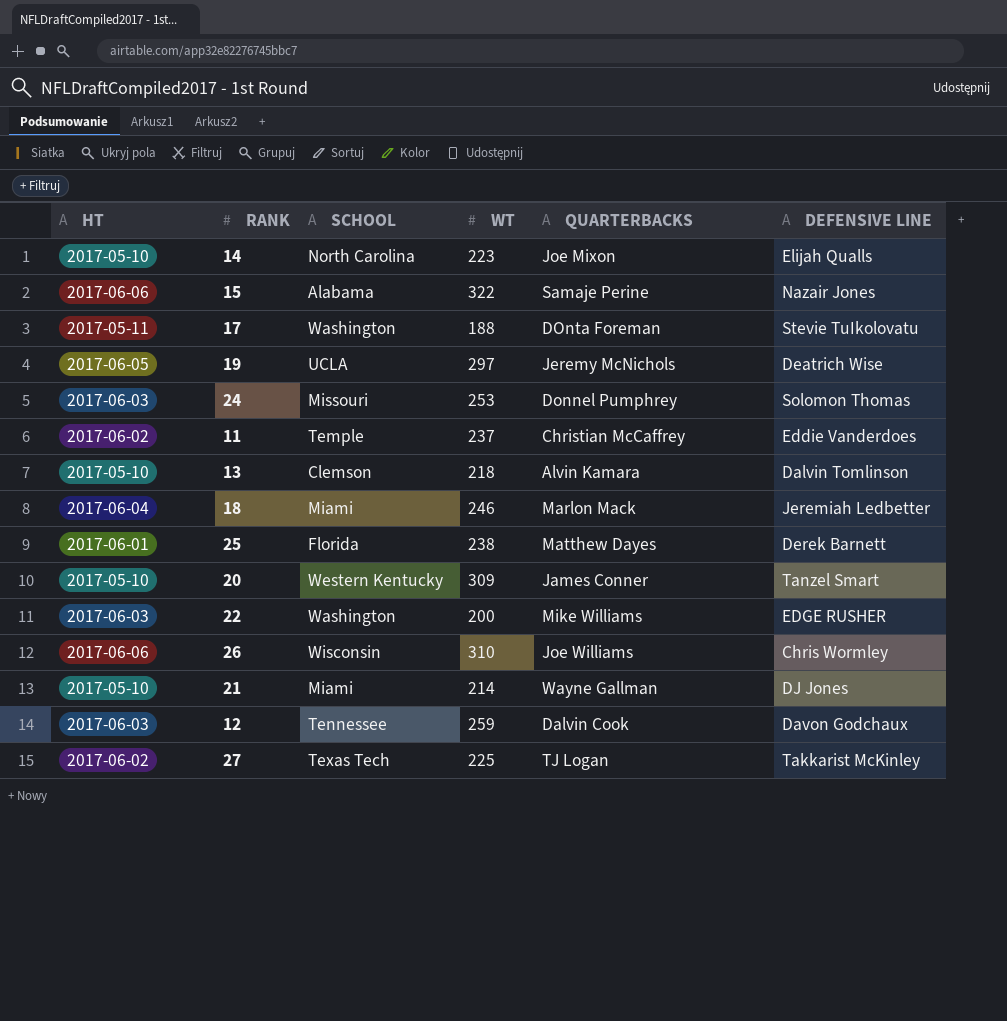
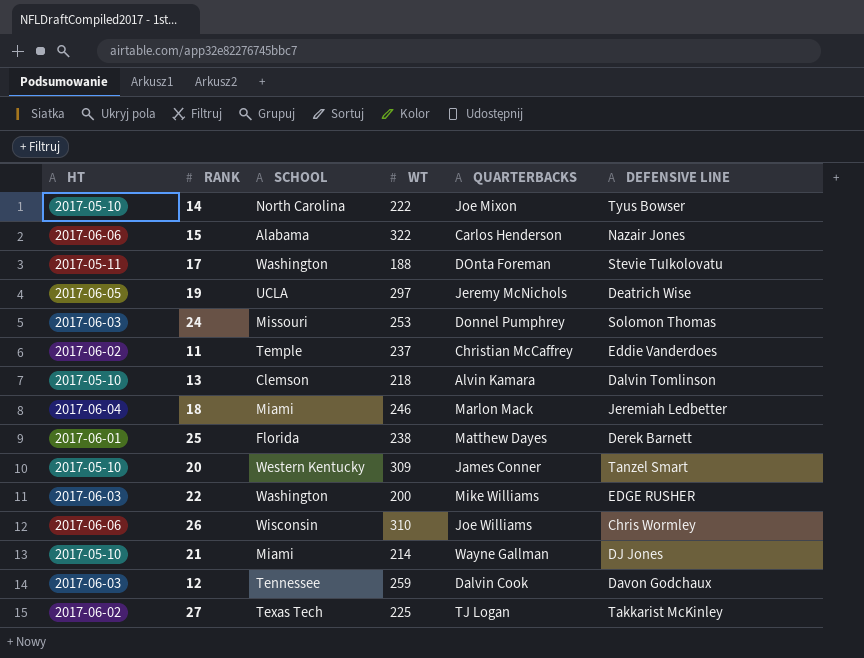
14 | WT: 223 -> 222
14 | DEFENSIVE LINE: Elijah Qualls -> Tyus Bowser
15 | QUARTERBACKS: Samaje Perine -> Carlos Henderson

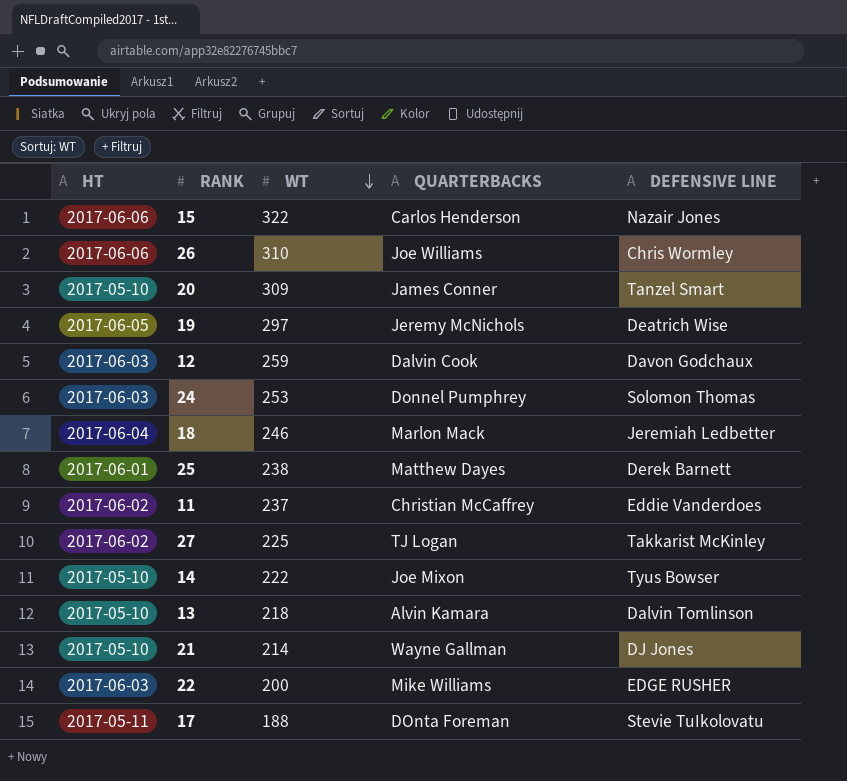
row order: none -> WT descending
column SCHOOL | position: 3 -> none

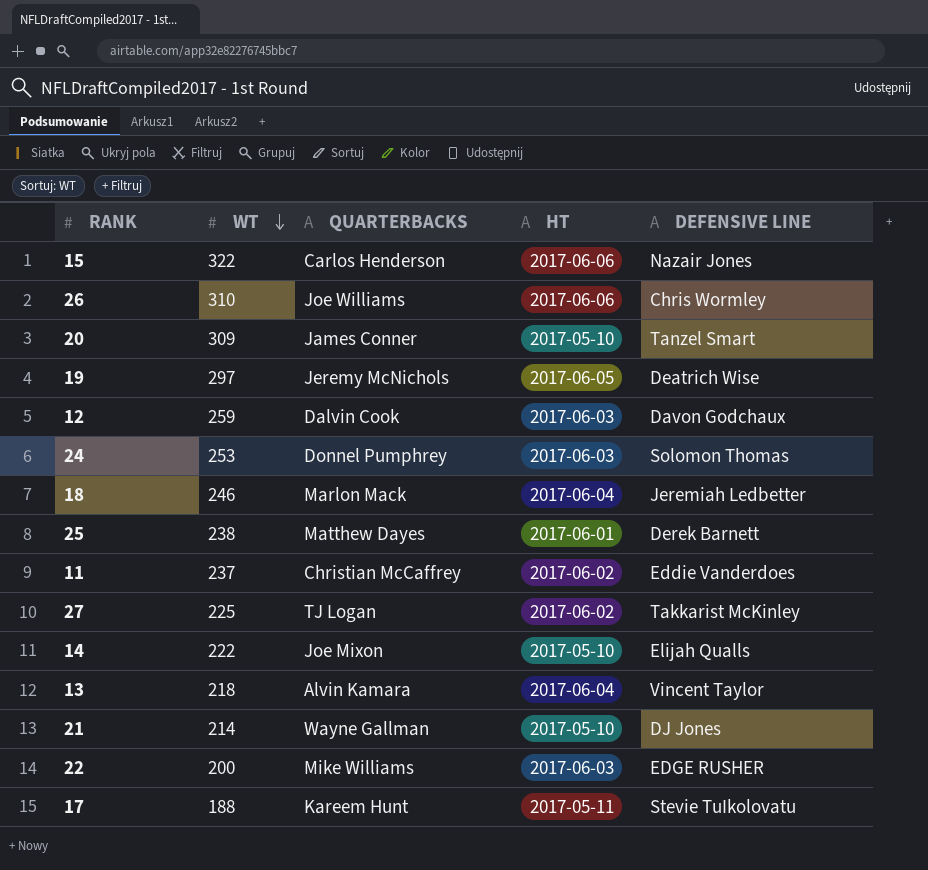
column HT | position: 1 -> 4
14 | DEFENSIVE LINE: Tyus Bowser -> Elijah Qualls
13 | HT: 2017-05-10 -> 2017-06-04
13 | DEFENSIVE LINE: Dalvin Tomlinson -> Vincent Taylor
17 | QUARTERBACKS: DOnta Foreman -> Kareem Hunt

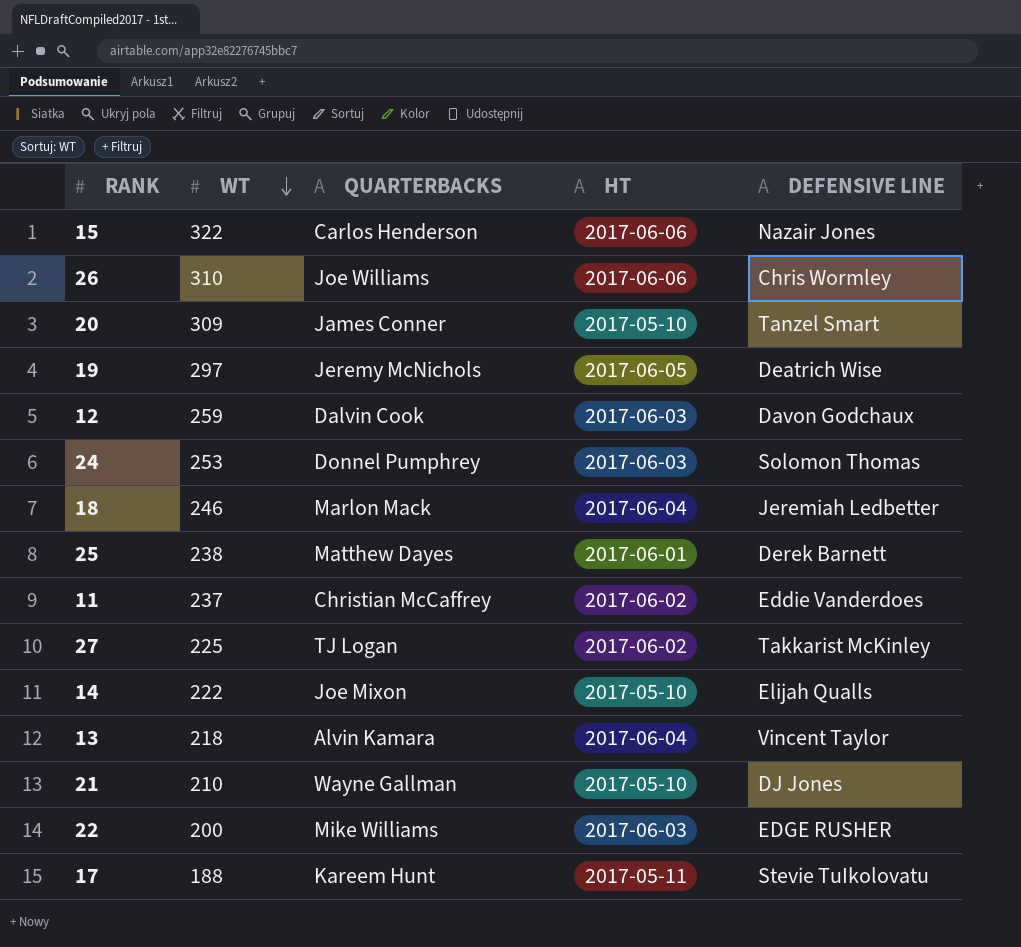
21 | WT: 214 -> 210

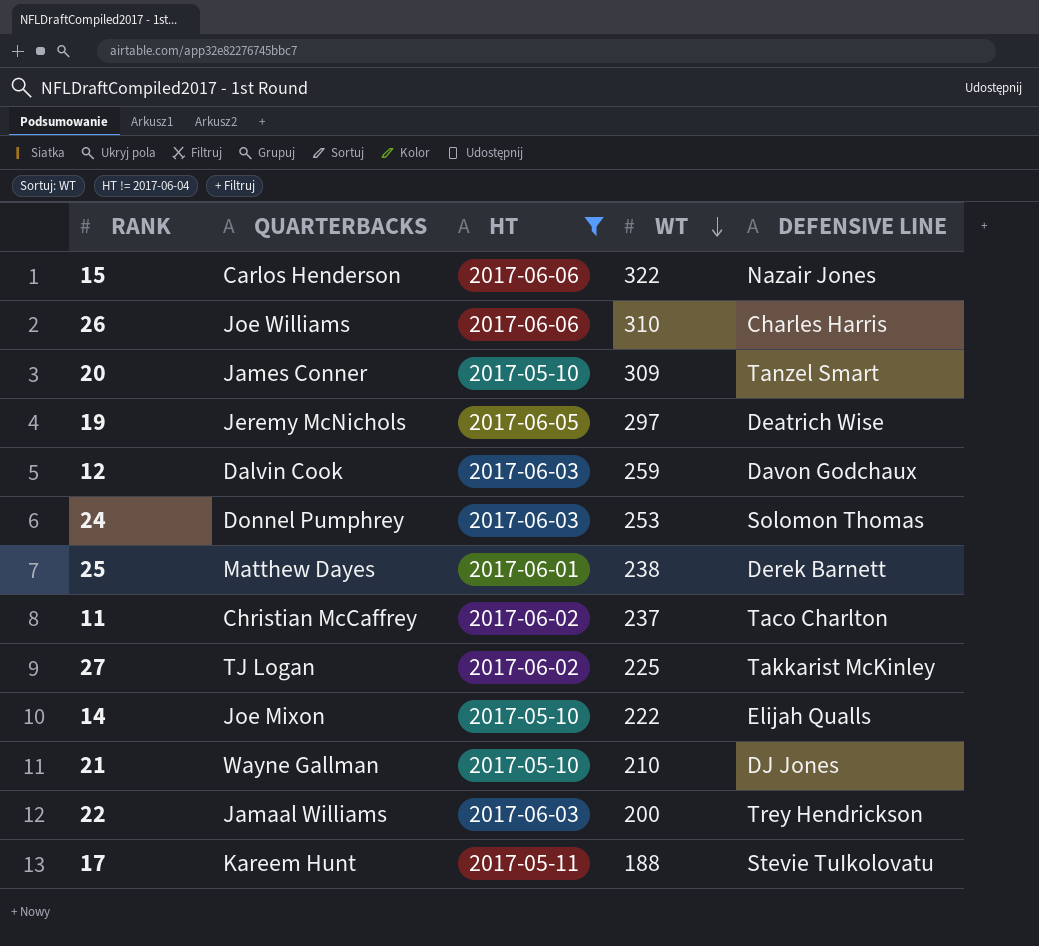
filter: none -> HT != 2017-06-04
column WT | position: 2 -> 4
26 | DEFENSIVE LINE: Chris Wormley -> Charles Harris
11 | DEFENSIVE LINE: Eddie Vanderdoes -> Taco Charlton
22 | QUARTERBACKS: Mike Williams -> Jamaal Williams
22 | DEFENSIVE LINE: EDGE RUSHER -> Trey Hendrickson

